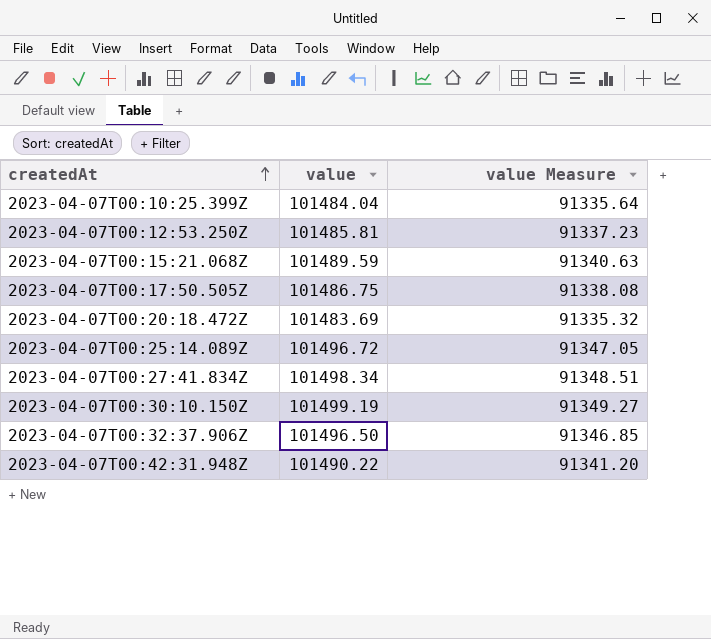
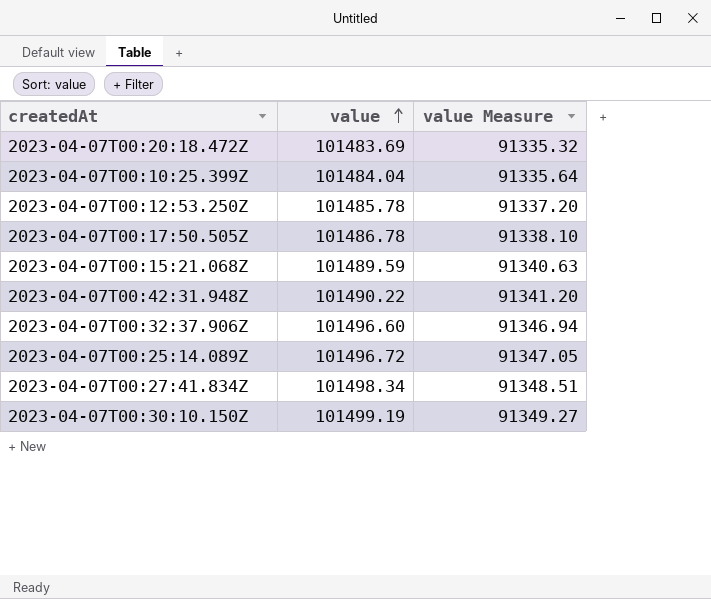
row order: createdAt ascending -> value ascending
2023-04-07T00:12:53.250Z | value: 101485.81 -> 101485.78
2023-04-07T00:12:53.250Z | value Measure: 91337.23 -> 91337.20
2023-04-07T00:17:50.505Z | value: 101486.75 -> 101486.78
2023-04-07T00:17:50.505Z | value Measure: 91338.08 -> 91338.10
2023-04-07T00:32:37.906Z | value: 101496.50 -> 101496.60
2023-04-07T00:32:37.906Z | value Measure: 91346.85 -> 91346.94

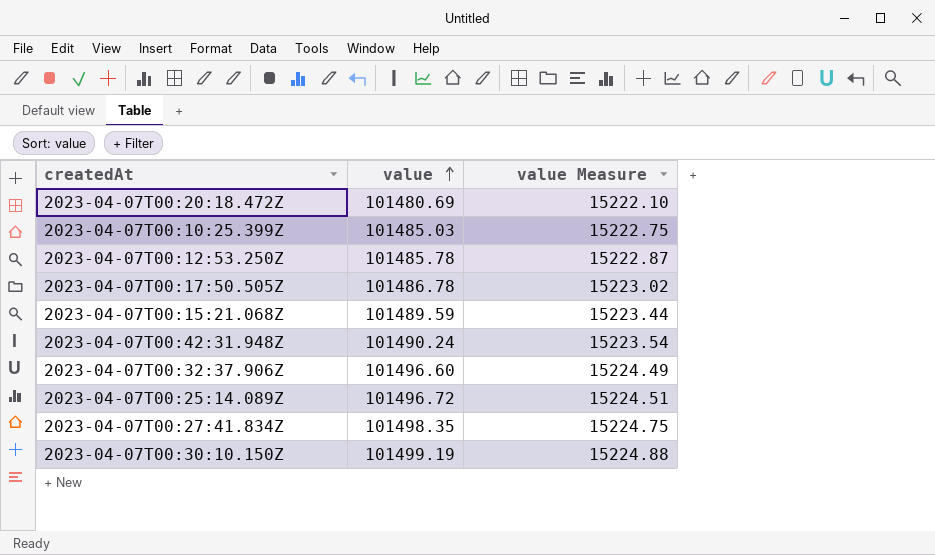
column value Measure | formula: [value] * 0.9 -> [value] * 0.15
2023-04-07T00:20:18.472Z | value: 101483.69 -> 101480.69
2023-04-07T00:10:25.399Z | value: 101484.04 -> 101485.03
2023-04-07T00:42:31.948Z | value: 101490.22 -> 101490.24
2023-04-07T00:27:41.834Z | value: 101498.34 -> 101498.35

